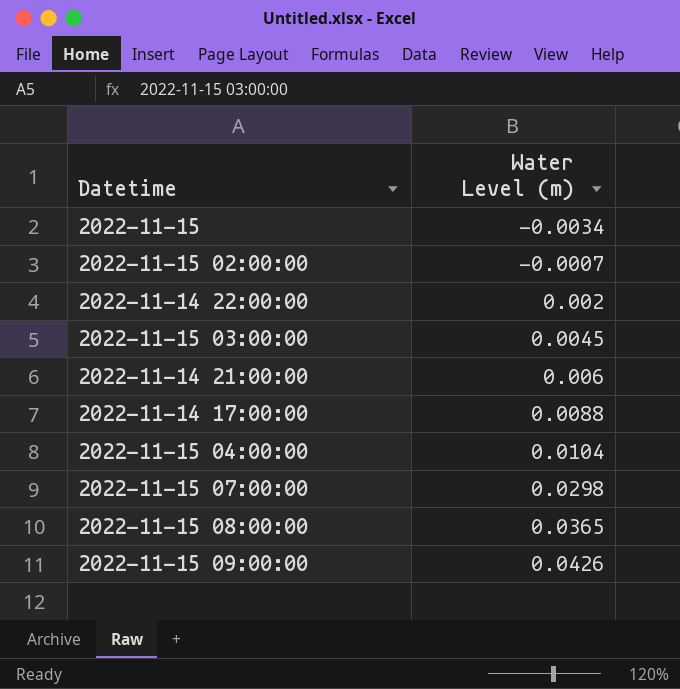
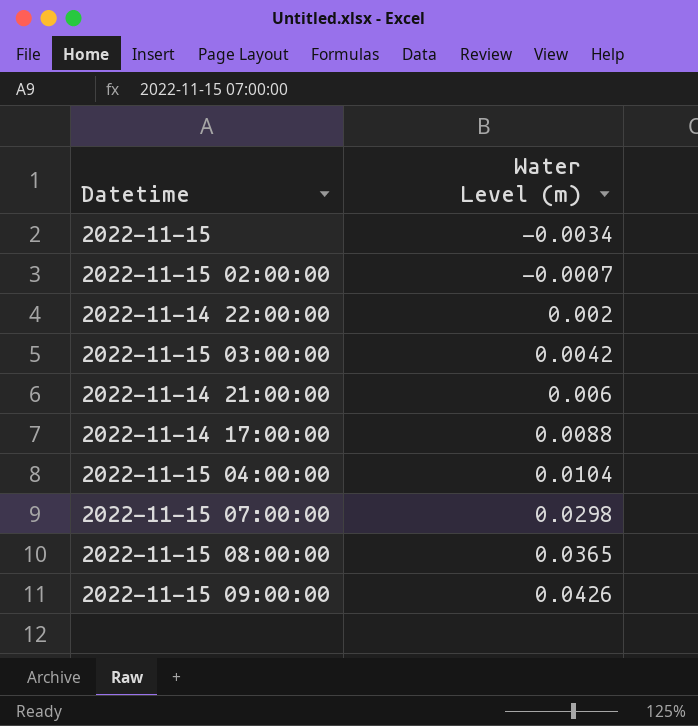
2022-11-15 03:00:00 | Water Level (m): 0.0045 -> 0.0042

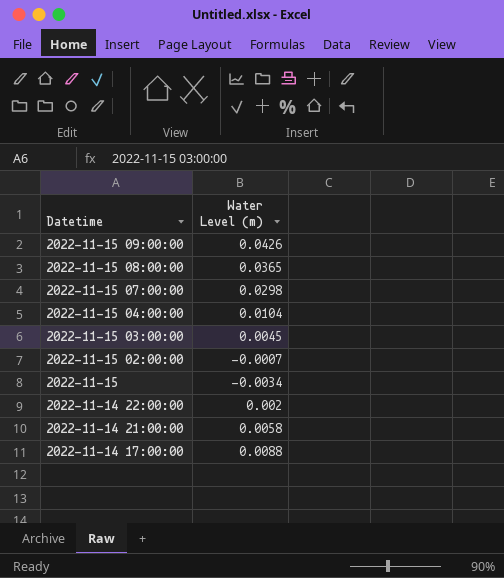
row order: Water Level (m) ascending -> Datetime descending
2022-11-15 03:00:00 | Water Level (m): 0.0042 -> 0.0045
2022-11-14 21:00:00 | Water Level (m): 0.006 -> 0.0058

